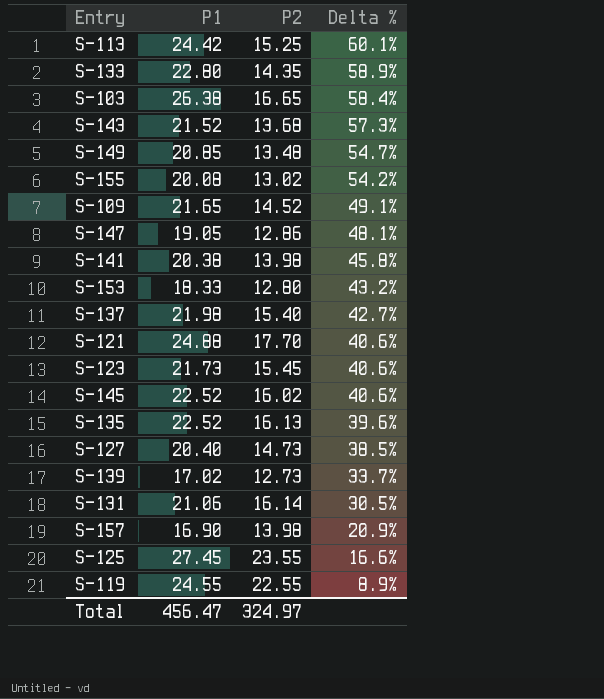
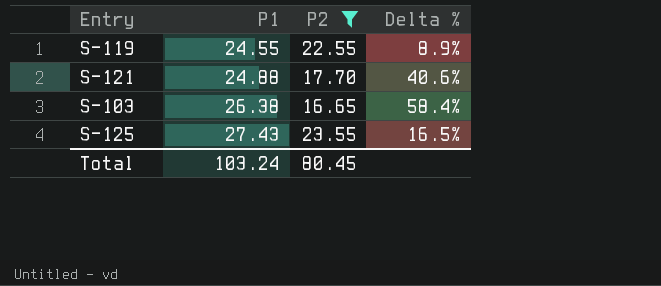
filter: none -> P2 >= 16.65
row order: Delta % descending -> P1 ascending
S-125 | P1: 27.45 -> 27.43
S-125 | Delta %: 16.6% -> 16.5%
Total | P1: 456.47 -> 103.24
Total | P2: 324.97 -> 80.45

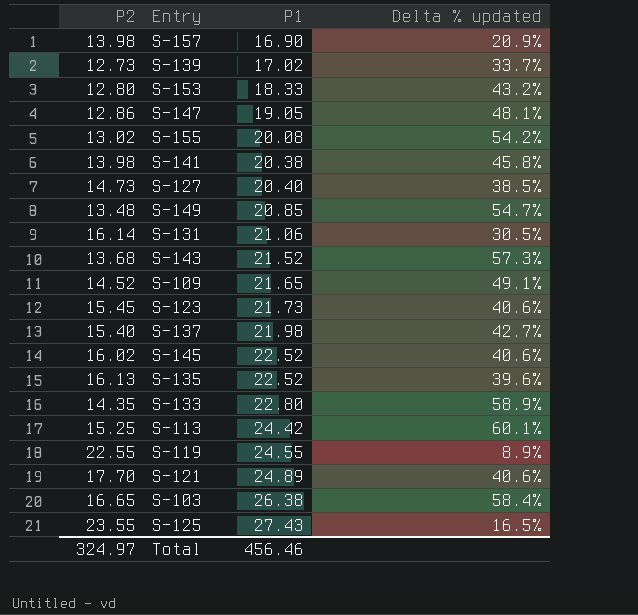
filter: P2 >= 16.65 -> none
column P2 | position: 3 -> 1
column name: Delta % -> Delta % updated
S-121 | P1: 24.88 -> 24.89
Total | P2: 80.45 -> 324.97
Total | P1: 103.24 -> 456.46

